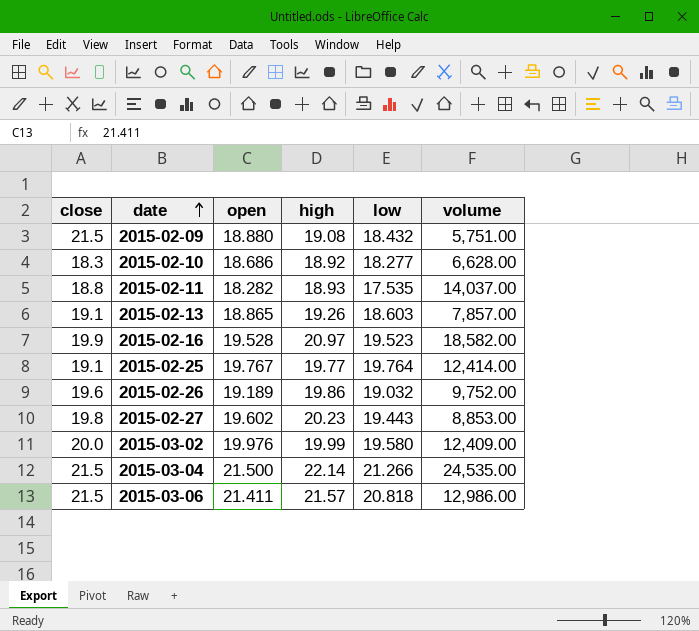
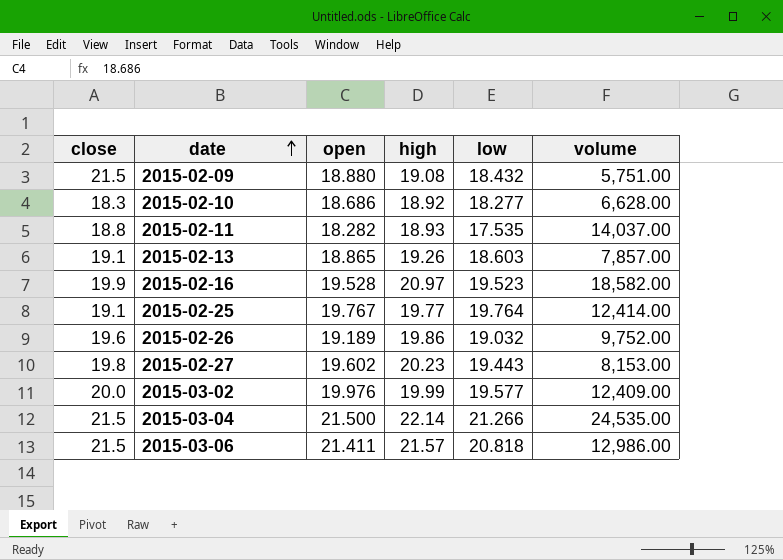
2015-02-27 | volume: 8,853.00 -> 8,153.00
2015-03-02 | low: 19.580 -> 19.577

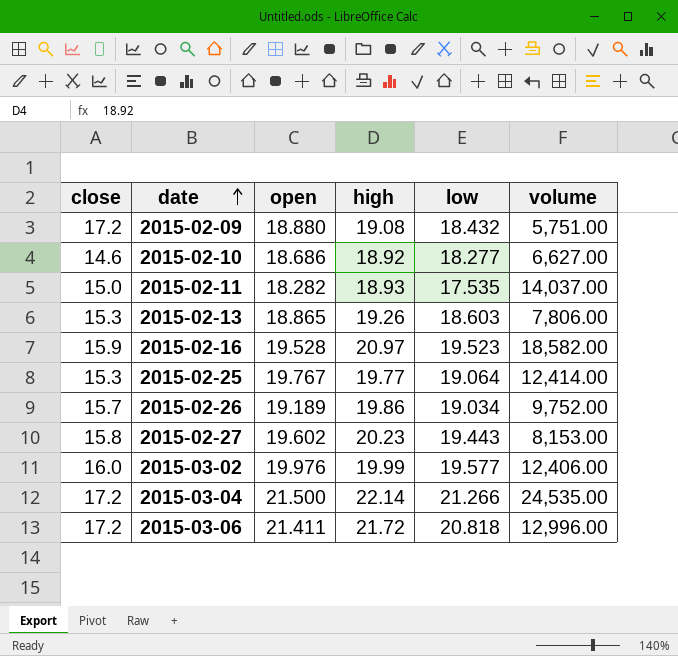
2015-02-09 | close: 21.5 -> 17.2
2015-02-10 | close: 18.3 -> 14.6
2015-02-10 | volume: 6,628.00 -> 6,627.00
2015-02-11 | close: 18.8 -> 15.0
2015-02-13 | close: 19.1 -> 15.3
2015-02-13 | volume: 7,857.00 -> 7,806.00
2015-02-16 | close: 19.9 -> 15.9
2015-02-25 | close: 19.1 -> 15.3
2015-02-25 | low: 19.764 -> 19.064
2015-02-26 | close: 19.6 -> 15.7
2015-02-26 | low: 19.032 -> 19.034
2015-02-27 | close: 19.8 -> 15.8
2015-03-02 | close: 20.0 -> 16.0
2015-03-02 | volume: 12,409.00 -> 12,406.00
2015-03-04 | close: 21.5 -> 17.2
2015-03-06 | close: 21.5 -> 17.2
2015-03-06 | high: 21.57 -> 21.72
2015-03-06 | volume: 12,986.00 -> 12,996.00

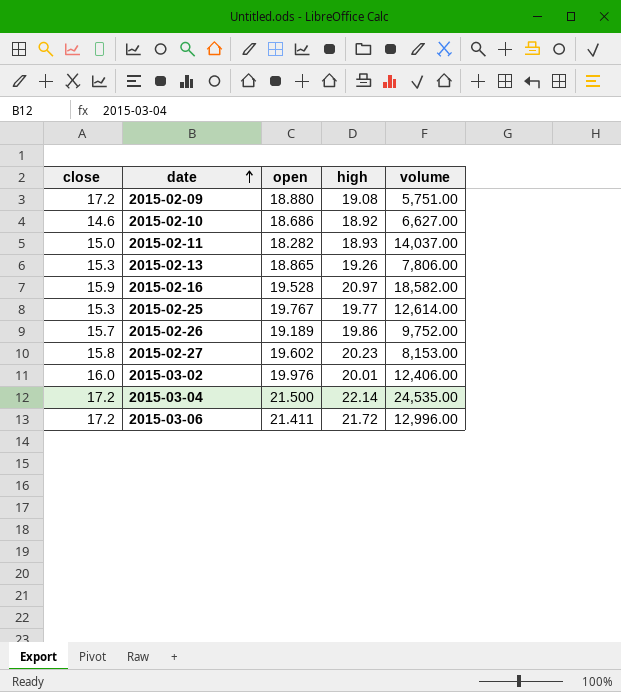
column low | position: 5 -> none
2015-02-25 | volume: 12,414.00 -> 12,614.00
2015-03-02 | high: 19.99 -> 20.01

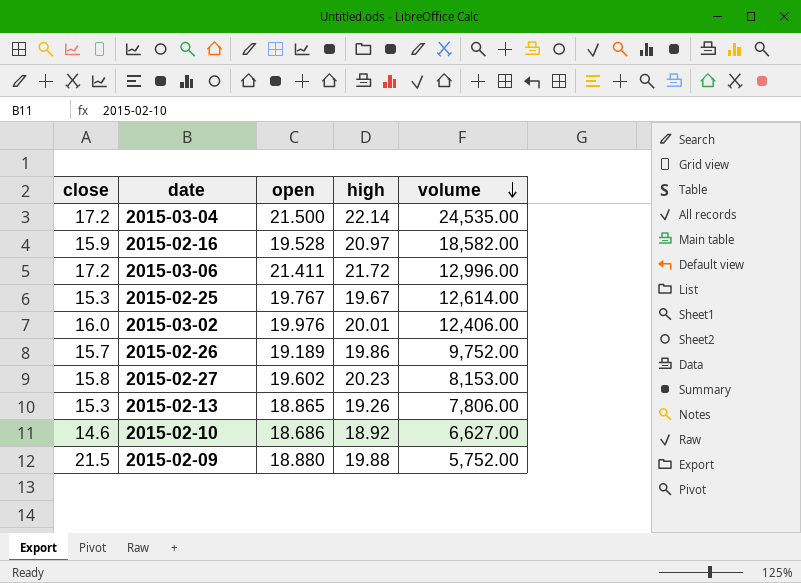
row order: date ascending -> volume descending
row 2015-02-11: 15.0 | 18.282 | 18.93 | 14,037.00 -> none
2015-02-25 | high: 19.77 -> 19.67
2015-02-09 | close: 17.2 -> 21.5
2015-02-09 | high: 19.08 -> 19.88
2015-02-09 | volume: 5,751.00 -> 5,752.00

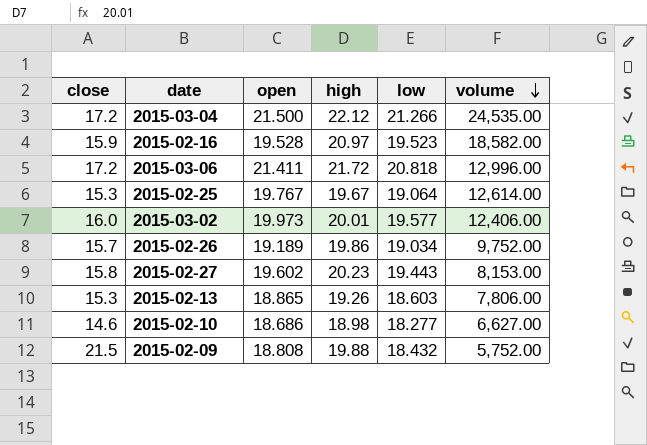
column low | position: none -> 5
2015-03-04 | high: 22.14 -> 22.12
2015-03-02 | open: 19.976 -> 19.973
2015-02-10 | high: 18.92 -> 18.98
2015-02-09 | open: 18.880 -> 18.808

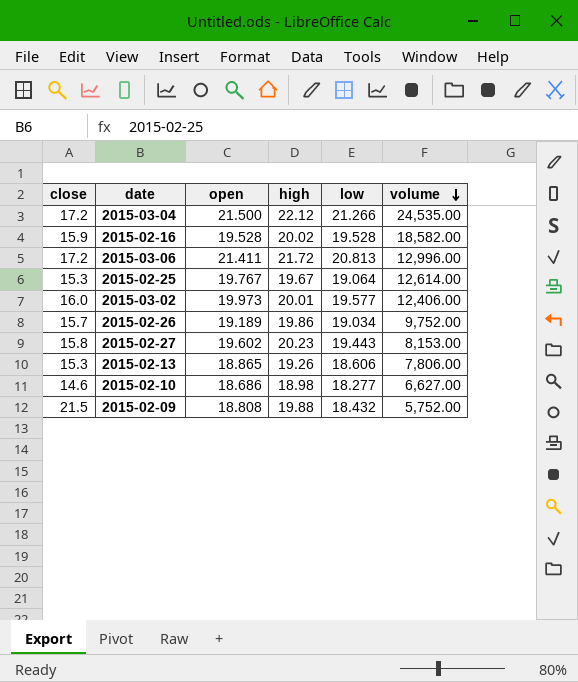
2015-02-16 | high: 20.97 -> 20.02
2015-02-16 | low: 19.523 -> 19.528
2015-03-06 | low: 20.818 -> 20.813
2015-02-13 | low: 18.603 -> 18.606

